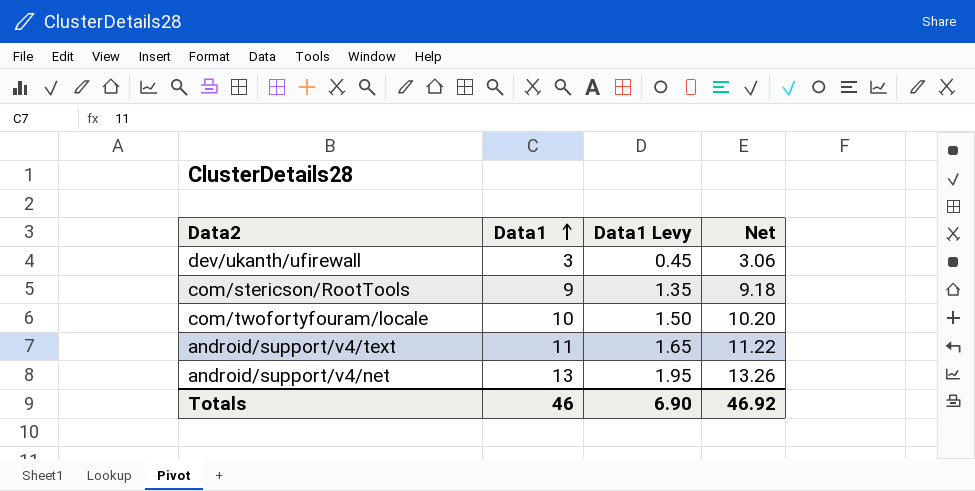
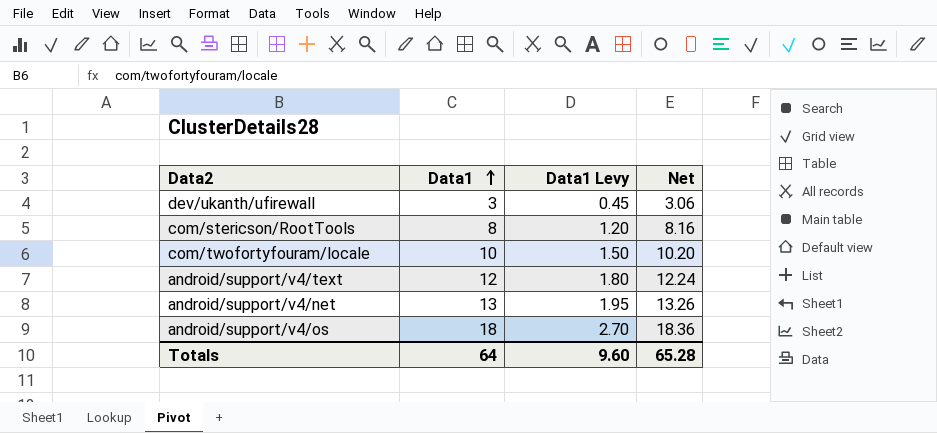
com/stericson/RootTools | Data1: 9 -> 8
com/stericson/RootTools | Data1 Levy: 1.35 -> 1.20
com/stericson/RootTools | Net: 9.18 -> 8.16
android/support/v4/text | Data1: 11 -> 12
android/support/v4/text | Data1 Levy: 1.65 -> 1.80
android/support/v4/text | Net: 11.22 -> 12.24
row android/support/v4/os: none -> 18 | 2.70 | 18.36
Totals | Data1: 46 -> 64
Totals | Data1 Levy: 6.90 -> 9.60
Totals | Net: 46.92 -> 65.28

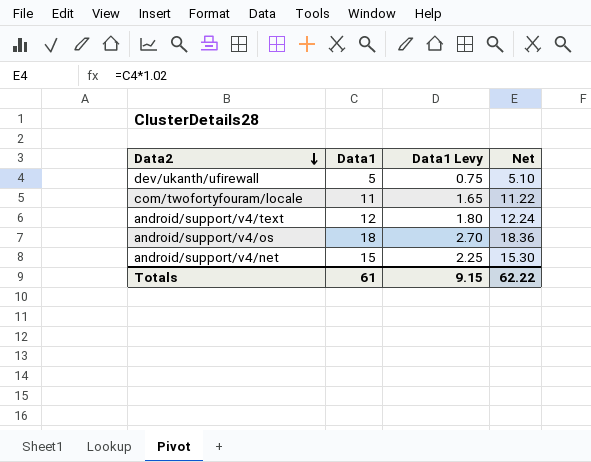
row order: Data1 ascending -> Data2 descending
row com/stericson/RootTools: 8 | 1.20 | 8.16 -> none
dev/ukanth/ufirewall | Data1: 3 -> 5
dev/ukanth/ufirewall | Data1 Levy: 0.45 -> 0.75
dev/ukanth/ufirewall | Net: 3.06 -> 5.10
com/twofortyfouram/locale | Data1: 10 -> 11
com/twofortyfouram/locale | Data1 Levy: 1.50 -> 1.65
com/twofortyfouram/locale | Net: 10.20 -> 11.22
android/support/v4/net | Data1: 13 -> 15
android/support/v4/net | Data1 Levy: 1.95 -> 2.25
android/support/v4/net | Net: 13.26 -> 15.30
Totals | Data1: 64 -> 61
Totals | Data1 Levy: 9.60 -> 9.15
Totals | Net: 65.28 -> 62.22

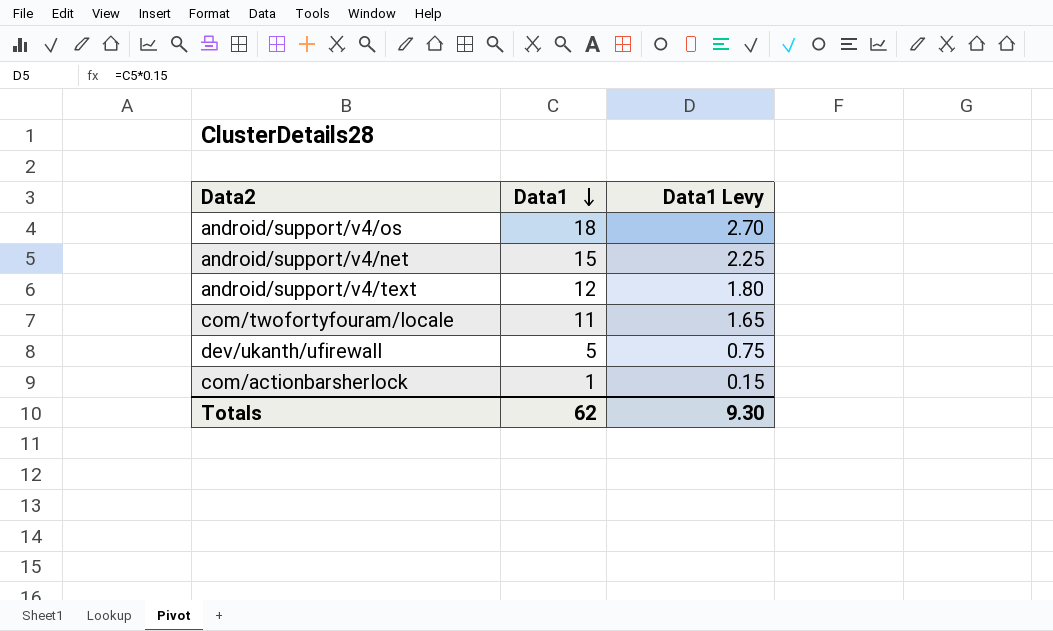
row order: Data2 descending -> Data1 descending
column Net | formula: [Data1] * 1.02 -> none
row com/actionbarsherlock: none -> 1 | 0.15
Totals | Data1: 61 -> 62
Totals | Data1 Levy: 9.15 -> 9.30

